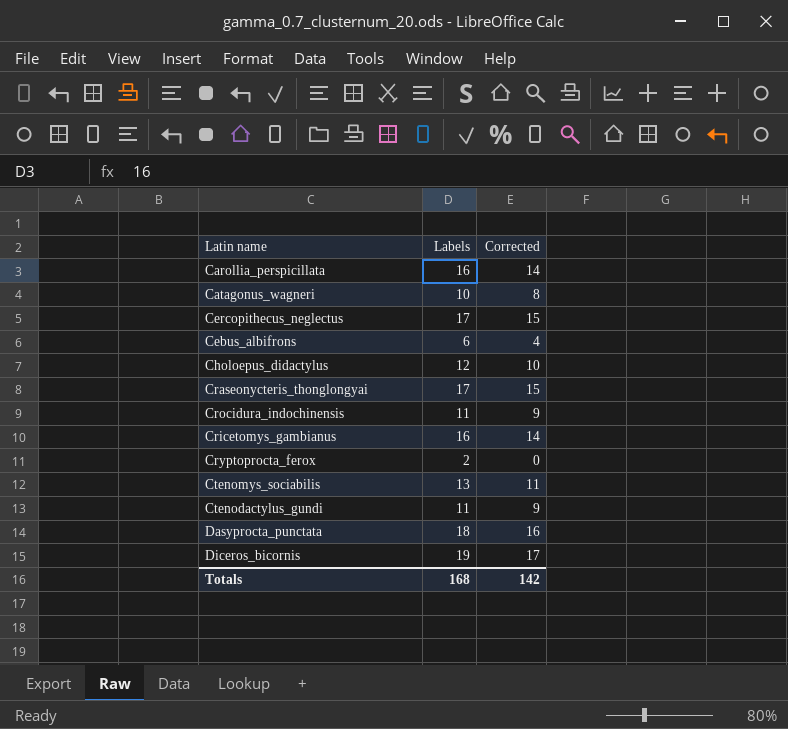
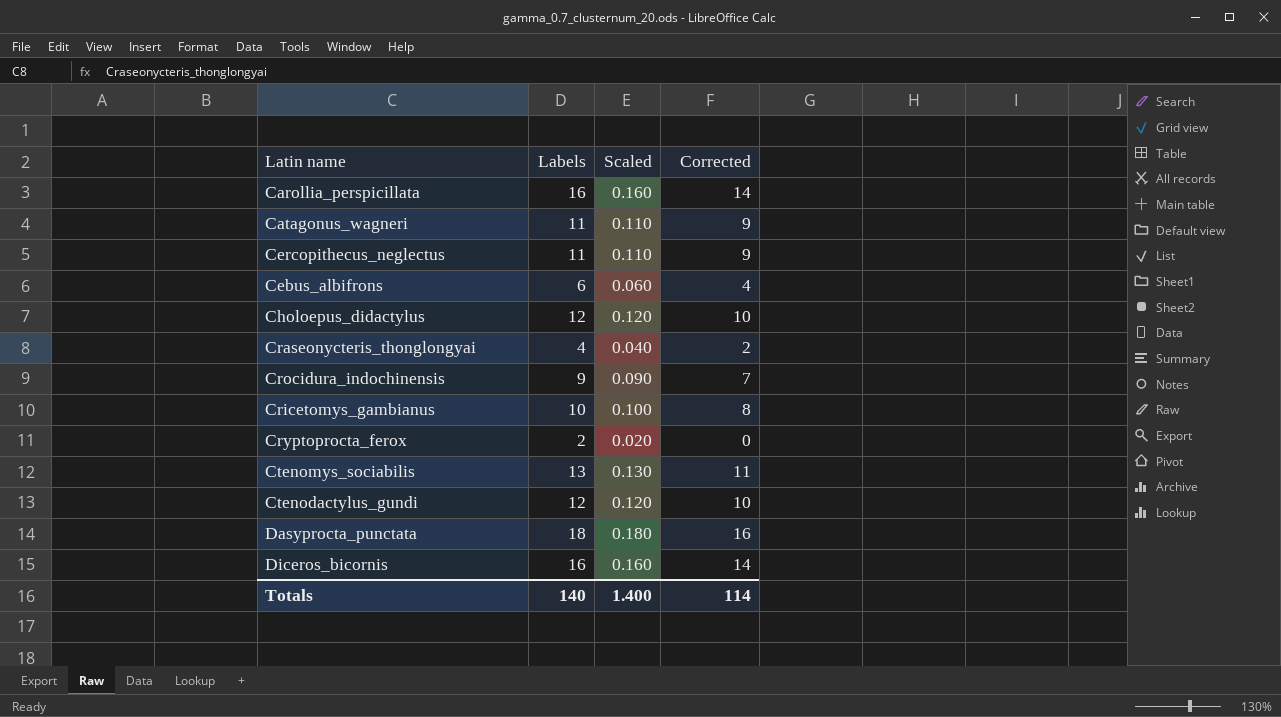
column Scaled | formula: none -> [Labels] * 0.01
Catagonus_wagneri | Labels: 10 -> 11
Catagonus_wagneri | Corrected: 8 -> 9
Cercopithecus_neglectus | Labels: 17 -> 11
Cercopithecus_neglectus | Corrected: 15 -> 9
Craseonycteris_thonglongyai | Labels: 17 -> 4
Craseonycteris_thonglongyai | Corrected: 15 -> 2
Crocidura_indochinensis | Labels: 11 -> 9
Crocidura_indochinensis | Corrected: 9 -> 7
Cricetomys_gambianus | Labels: 16 -> 10
Cricetomys_gambianus | Corrected: 14 -> 8
Ctenodactylus_gundi | Labels: 11 -> 12
Ctenodactylus_gundi | Corrected: 9 -> 10
Diceros_bicornis | Labels: 19 -> 16
Diceros_bicornis | Corrected: 17 -> 14
Totals | Labels: 168 -> 140
Totals | Corrected: 142 -> 114

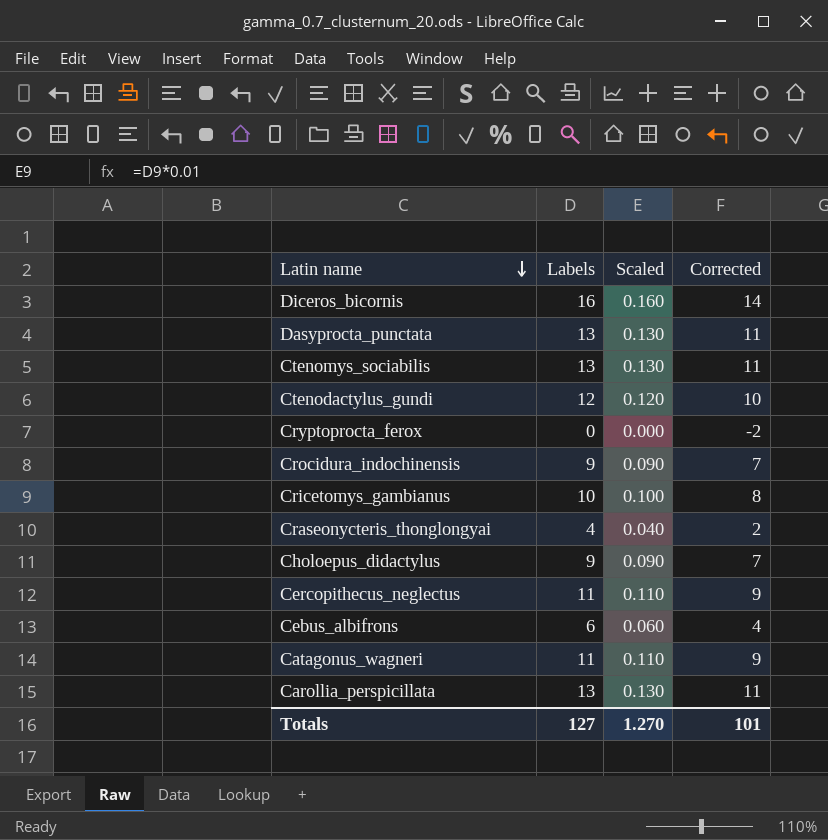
row order: none -> Latin name descending
Dasyprocta_punctata | Labels: 18 -> 13
Dasyprocta_punctata | Scaled: 0.180 -> 0.130
Dasyprocta_punctata | Corrected: 16 -> 11
Cryptoprocta_ferox | Labels: 2 -> 0
Cryptoprocta_ferox | Scaled: 0.020 -> 0.000
Cryptoprocta_ferox | Corrected: 0 -> -2
Choloepus_didactylus | Labels: 12 -> 9
Choloepus_didactylus | Scaled: 0.120 -> 0.090
Choloepus_didactylus | Corrected: 10 -> 7
Carollia_perspicillata | Labels: 16 -> 13
Carollia_perspicillata | Scaled: 0.160 -> 0.130
Carollia_perspicillata | Corrected: 14 -> 11
Totals | Labels: 140 -> 127
Totals | Scaled: 1.400 -> 1.270
Totals | Corrected: 114 -> 101

